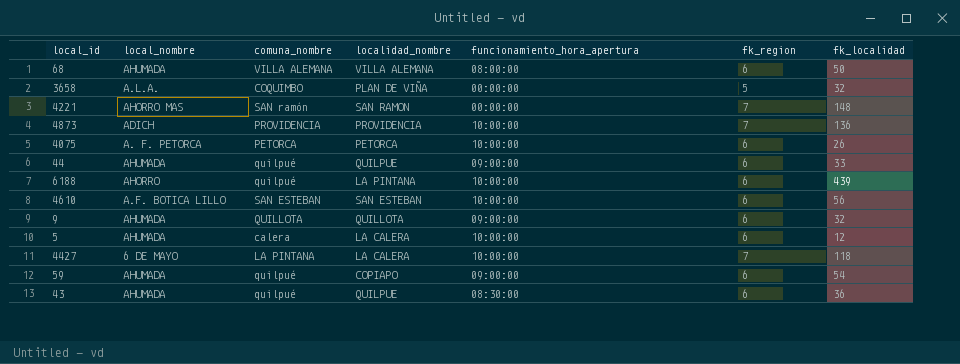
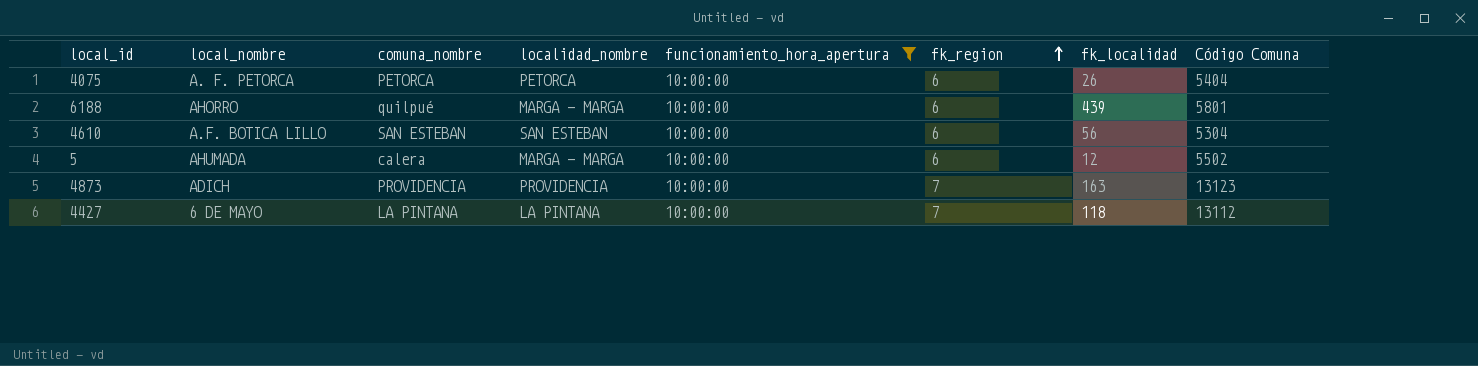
filter: none -> funcionamiento_hora_apertura = 10:00:00
row order: none -> fk_region ascending
column Código Comuna | position: none -> 8
6188 | localidad_nombre: LA PINTANA -> MARGA - MARGA
5 | localidad_nombre: LA CALERA -> MARGA - MARGA
4873 | fk_localidad: 136 -> 163
4427 | localidad_nombre: LA CALERA -> LA PINTANA

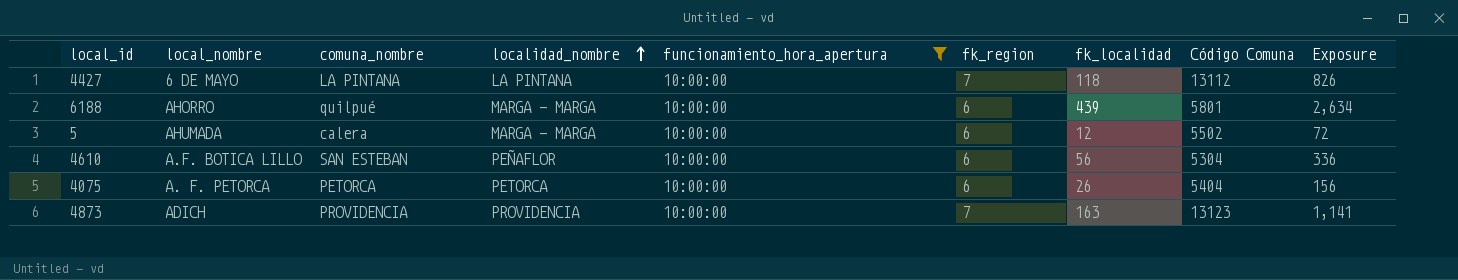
row order: fk_region ascending -> localidad_nombre ascending
column Exposure | formula: none -> [fk_region] * [fk_localidad]
4610 | localidad_nombre: SAN ESTEBAN -> PEÑAFLOR

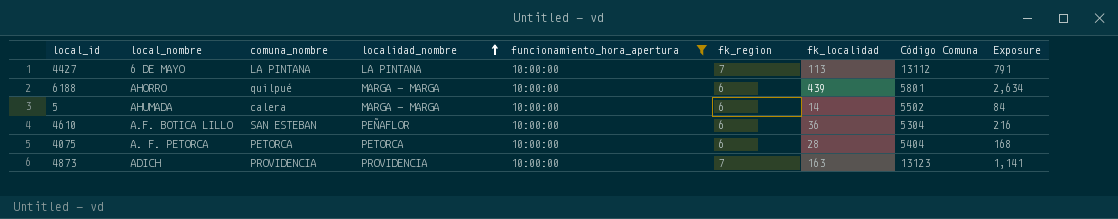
4427 | fk_localidad: 118 -> 113
4427 | Exposure: 826 -> 791
5 | fk_localidad: 12 -> 14
5 | Exposure: 72 -> 84
4610 | fk_localidad: 56 -> 36
4610 | Exposure: 336 -> 216
4075 | fk_localidad: 26 -> 28
4075 | Exposure: 156 -> 168

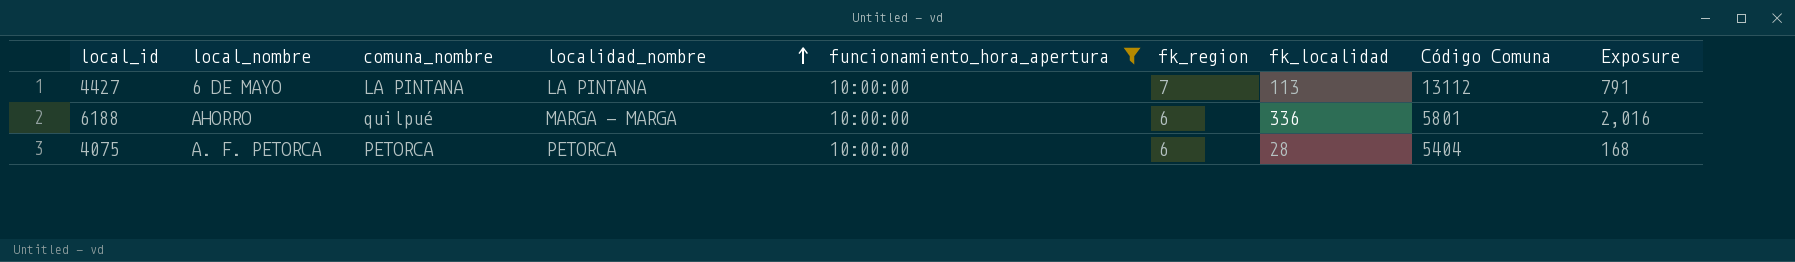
row 5: AHUMADA | calera | MARGA - MARGA | 10:00:00 | 6 | 14 | 5502 | 84 -> none
row 4610: A.F. BOTICA LILLO | SAN ESTEBAN | PEÑAFLOR | 10:00:00 | 6 | 36 | 5304 | 216 -> none
row 4873: ADICH | PROVIDENCIA | PROVIDENCIA | 10:00:00 | 7 | 163 | 13123 | 1,141 -> none
6188 | fk_localidad: 439 -> 336
6188 | Exposure: 2,634 -> 2,016

